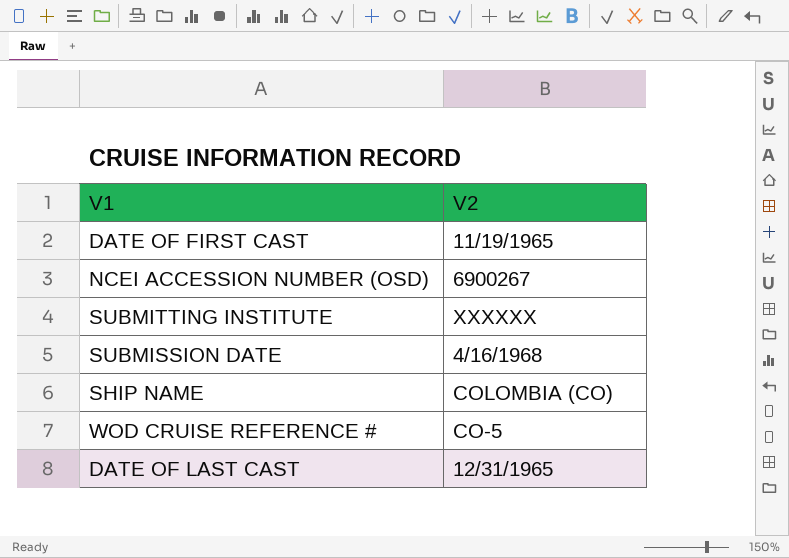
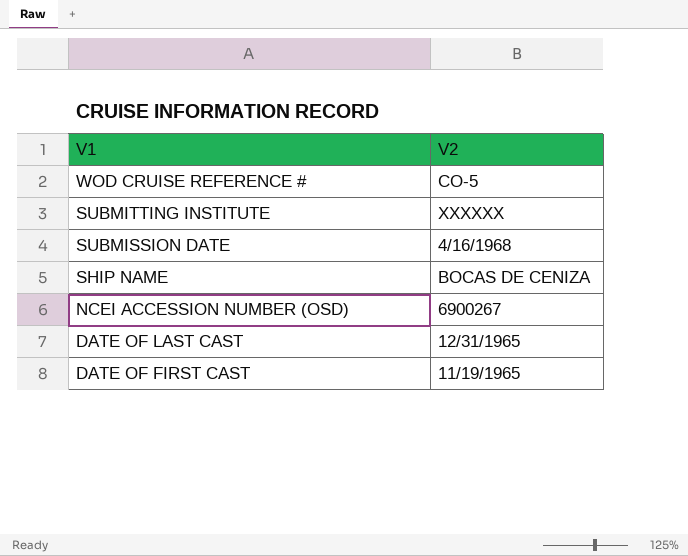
row order: none -> V1 descending
SHIP NAME | V2: COLOMBIA (CO) -> BOCAS DE CENIZA

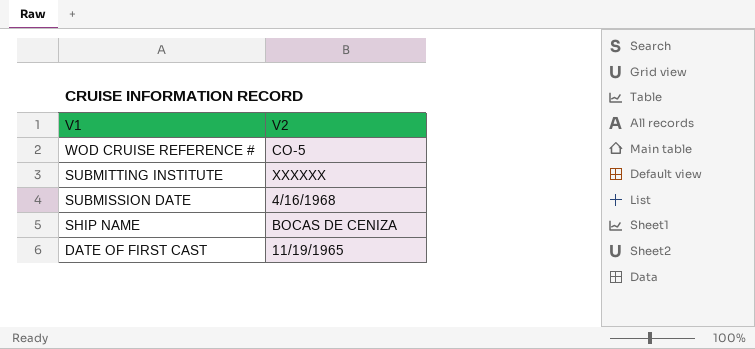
row NCEI ACCESSION NUMBER (OSD): 6900267 -> none
row DATE OF LAST CAST: 12/31/1965 -> none

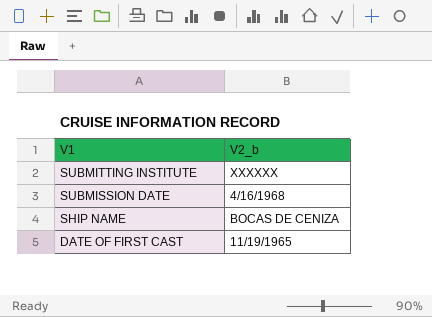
column name: V2 -> V2_b
row WOD CRUISE REFERENCE #: CO-5 -> none

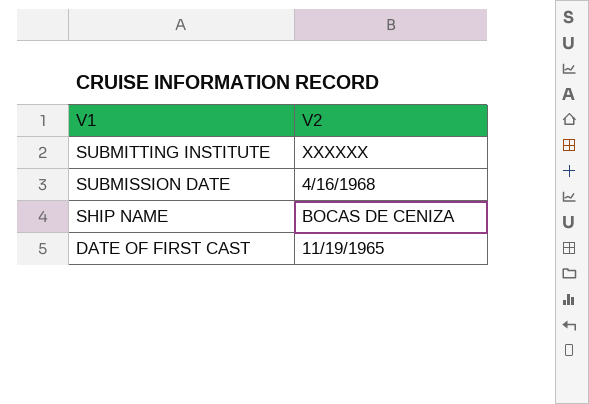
column name: V2_b -> V2

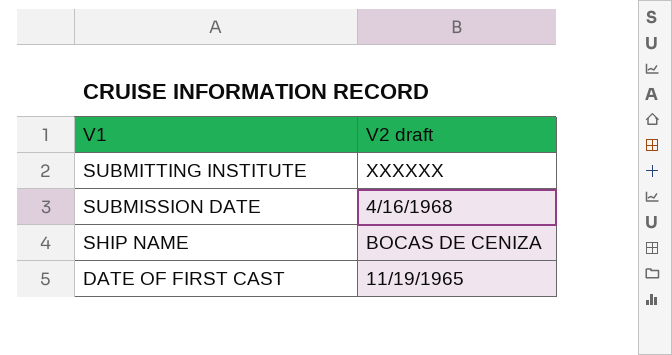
column name: V2 -> V2 draft

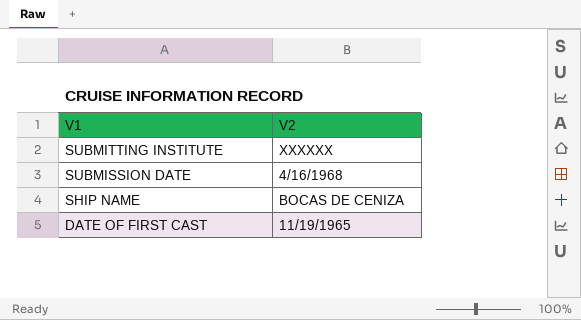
column name: V2 draft -> V2

